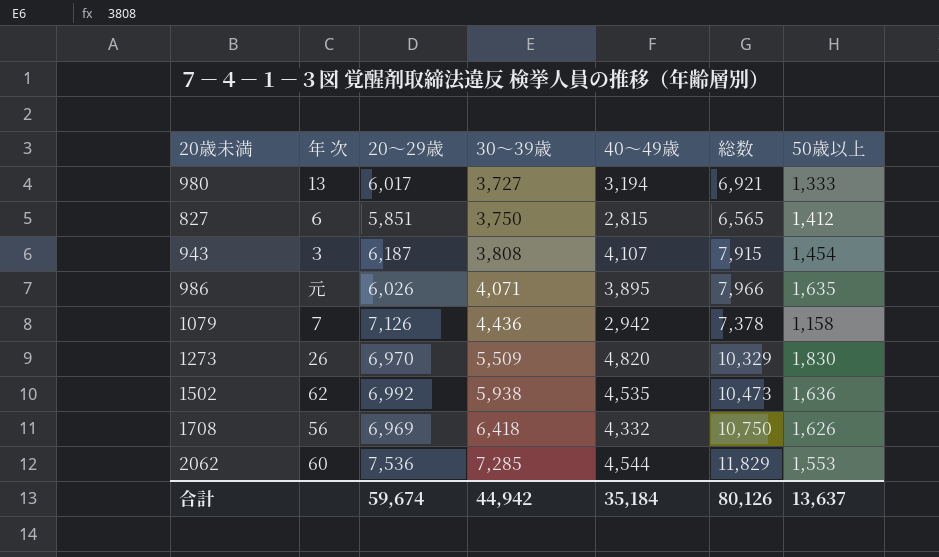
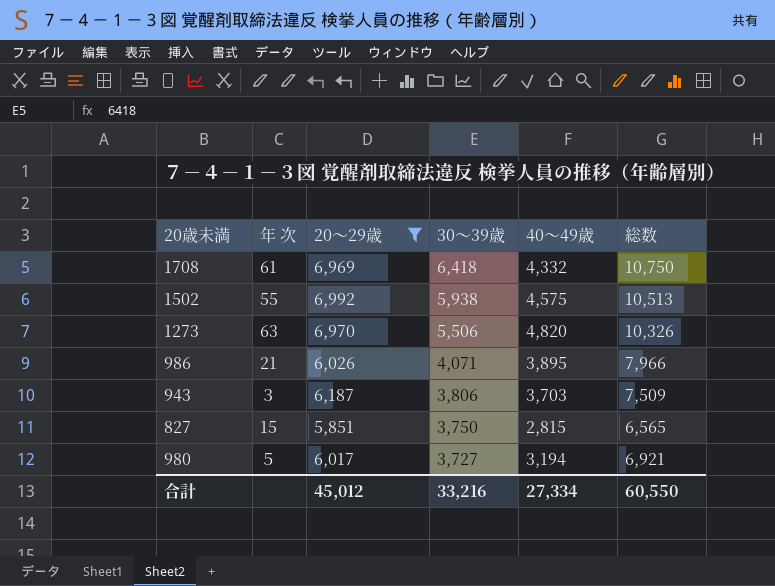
filter: none -> 20～29歳 <= 6,992
row order: 30～39歳 ascending -> 30～39歳 descending
column 50歳以上 | position: 7 -> none
1708 | 年 次: 56 -> 61
1502 | 年 次: 62 -> 55
1502 | 40～49歳: 4,535 -> 4,575
1502 | 総数: 10,473 -> 10,513
1273 | 年 次: 26 -> 63
1273 | 30～39歳: 5,509 -> 5,506
1273 | 総数: 10,329 -> 10,326
986 | 年 次: 元 -> 21
943 | 30～39歳: 3,808 -> 3,806
943 | 40～49歳: 4,107 -> 3,703
943 | 総数: 7,915 -> 7,509
827 | 年 次: ６ -> 15
980 | 年 次: 13 -> ５
合計 | 20～29歳: 59,674 -> 45,012
合計 | 30～39歳: 44,942 -> 33,216
合計 | 40～49歳: 35,184 -> 27,334
合計 | 総数: 80,126 -> 60,550

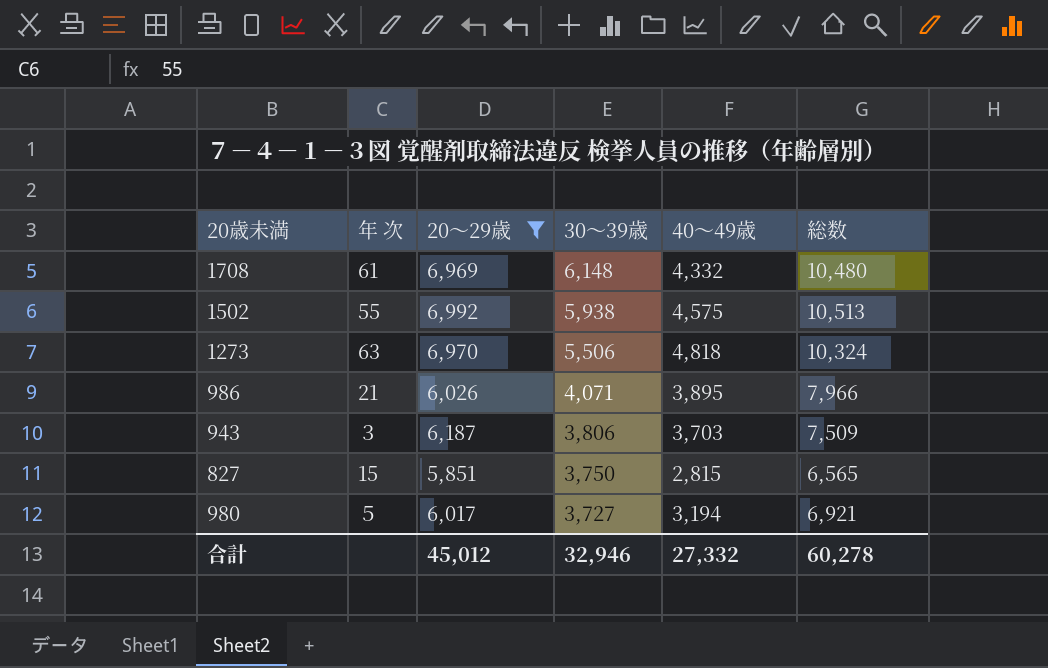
1708 | 30～39歳: 6,418 -> 6,148
1708 | 総数: 10,750 -> 10,480
1273 | 40～49歳: 4,820 -> 4,818
1273 | 総数: 10,326 -> 10,324
合計 | 30～39歳: 33,216 -> 32,946
合計 | 40～49歳: 27,334 -> 27,332
合計 | 総数: 60,550 -> 60,278

